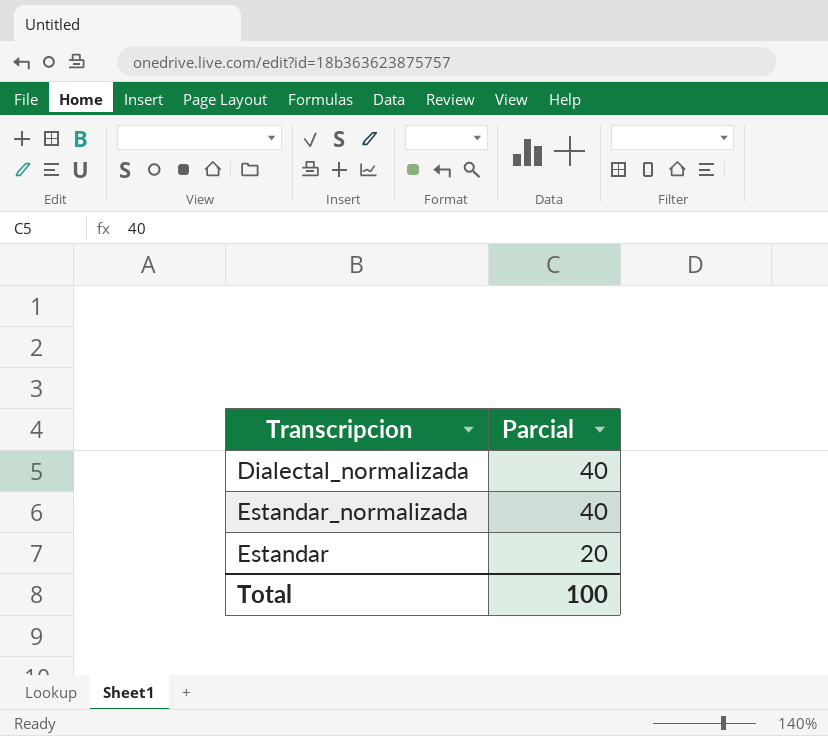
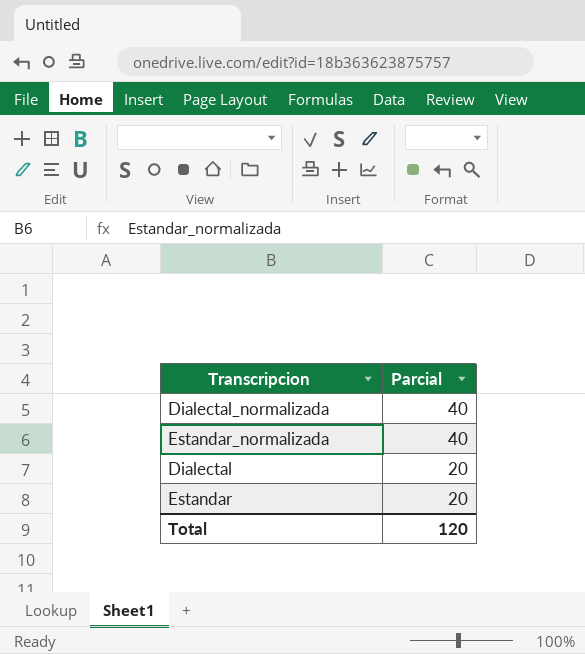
row Dialectal: none -> 20
Total | Parcial: 100 -> 120

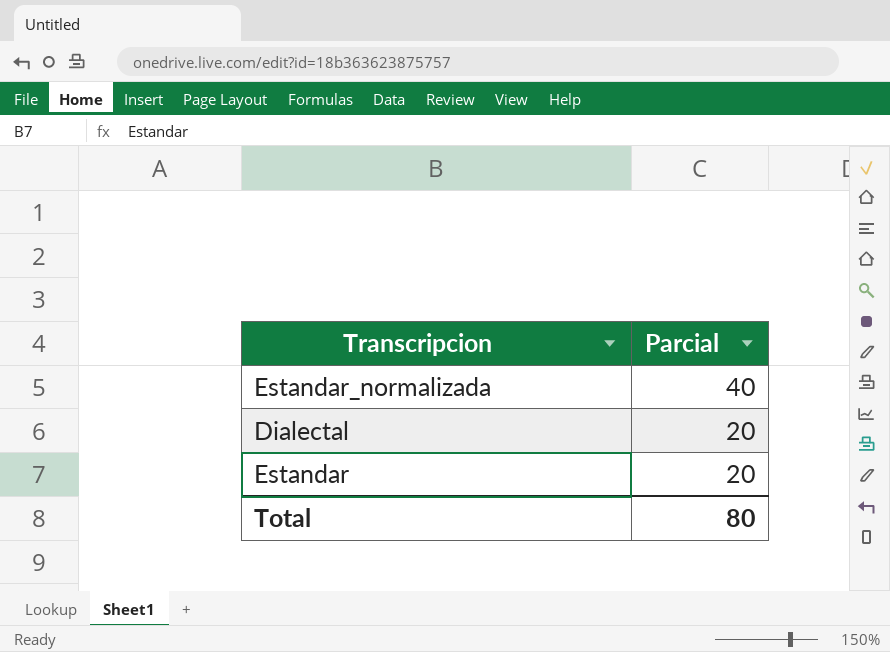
row Dialectal_normalizada: 40 -> none
Total | Parcial: 120 -> 80

